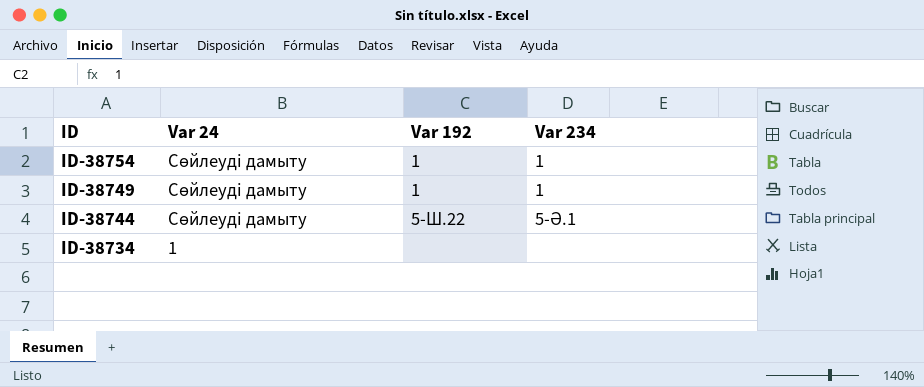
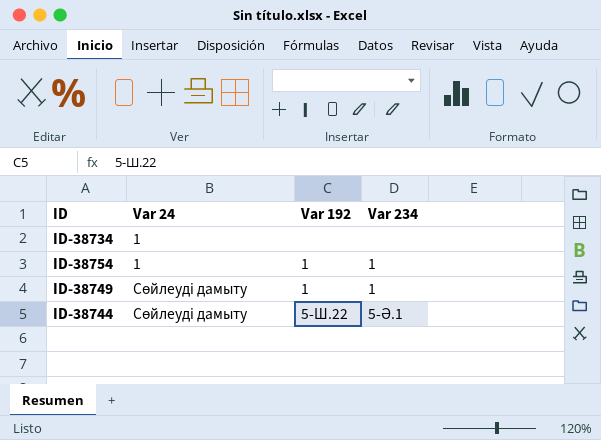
row order: ID descending -> Var 24 ascending
ID-38754 | Var 24: Сөйлеуді дамыту -> 1

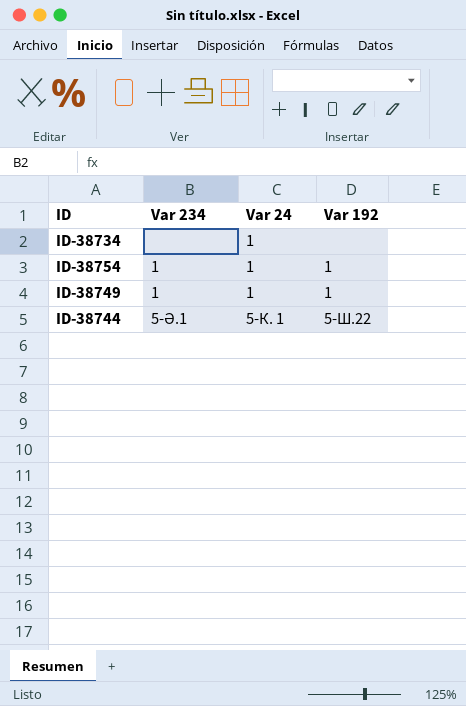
column Var 234 | position: 4 -> 2
ID-38749 | Var 24: Сөйлеуді дамыту -> 1
ID-38744 | Var 24: Сөйлеуді дамыту -> 5-К. 1

